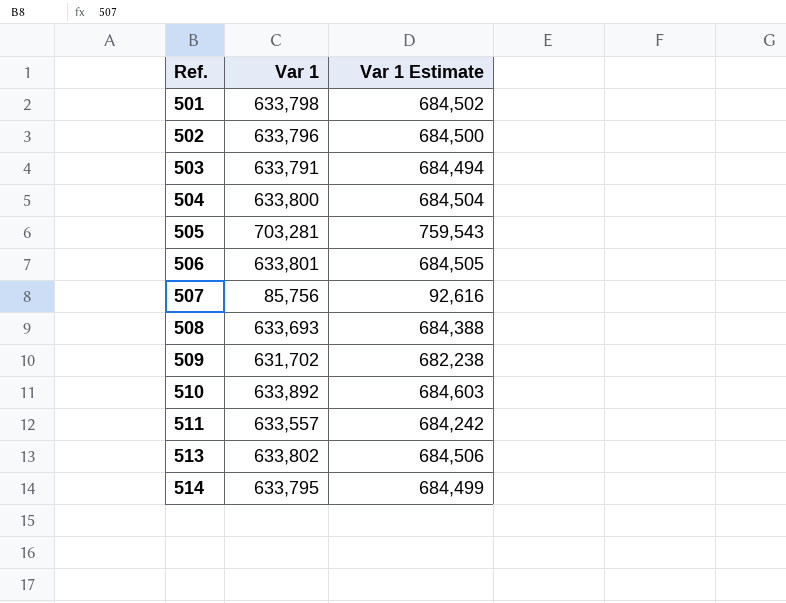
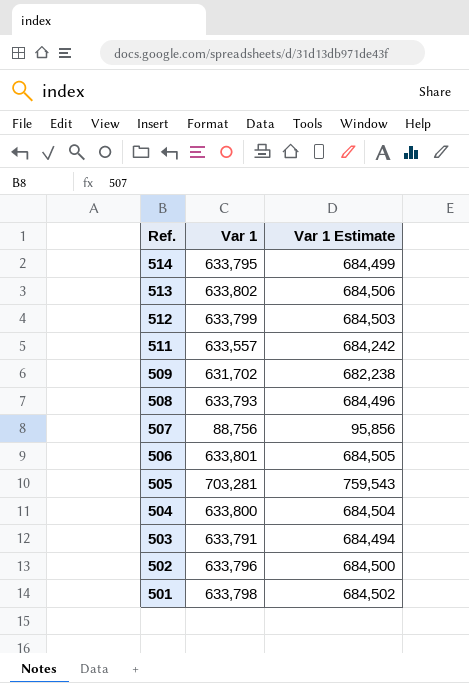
row order: Ref. ascending -> Ref. descending
row 510: 633,892 | 684,603 -> none
row 512: none -> 633,799 | 684,503
508 | Var 1: 633,693 -> 633,793
508 | Var 1 Estimate: 684,388 -> 684,496
507 | Var 1: 85,756 -> 88,756
507 | Var 1 Estimate: 92,616 -> 95,856

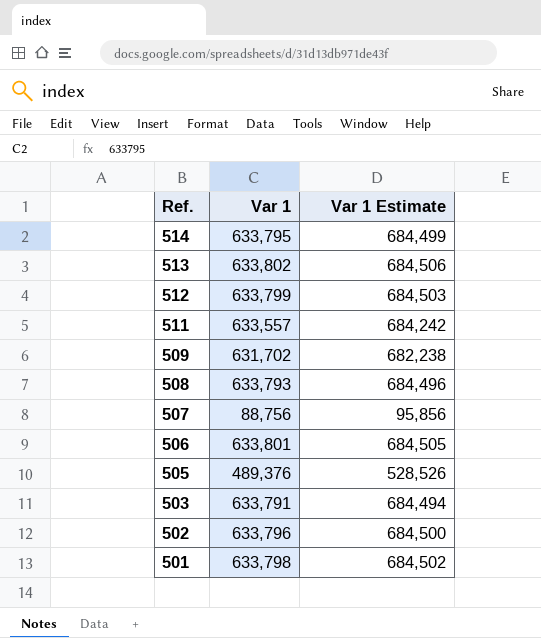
row 504: 633,800 | 684,504 -> none
505 | Var 1: 703,281 -> 489,376
505 | Var 1 Estimate: 759,543 -> 528,526

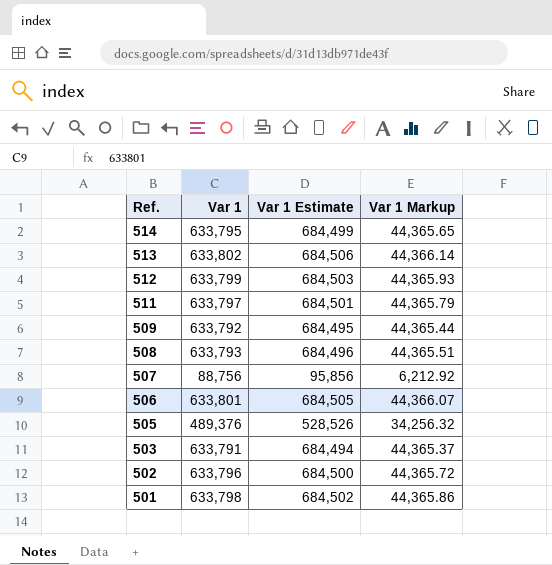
column Var 1 Markup | formula: none -> [Var 1] * 0.07
511 | Var 1: 633,557 -> 633,797
511 | Var 1 Estimate: 684,242 -> 684,501
509 | Var 1: 631,702 -> 633,792
509 | Var 1 Estimate: 682,238 -> 684,495

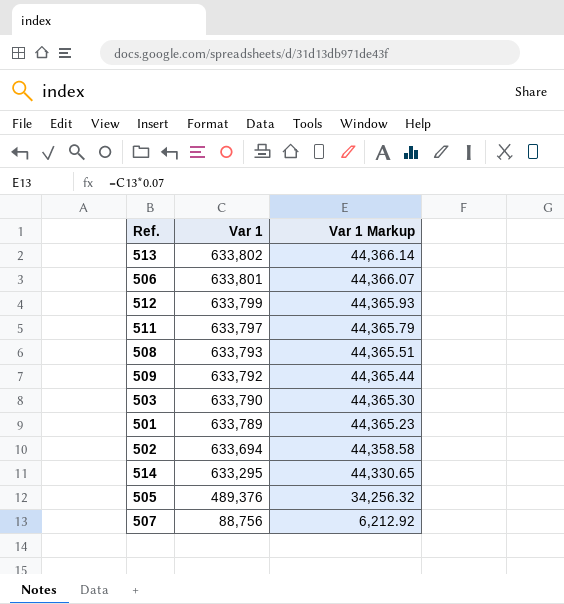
row order: Ref. descending -> Var 1 descending
column Var 1 Estimate | formula: [Var 1] * 1.08 -> none
503 | Var 1: 633,791 -> 633,790
503 | Var 1 Markup: 44,365.37 -> 44,365.30
501 | Var 1: 633,798 -> 633,789
501 | Var 1 Markup: 44,365.86 -> 44,365.23
502 | Var 1: 633,796 -> 633,694
502 | Var 1 Markup: 44,365.72 -> 44,358.58
514 | Var 1: 633,795 -> 633,295
514 | Var 1 Markup: 44,365.65 -> 44,330.65

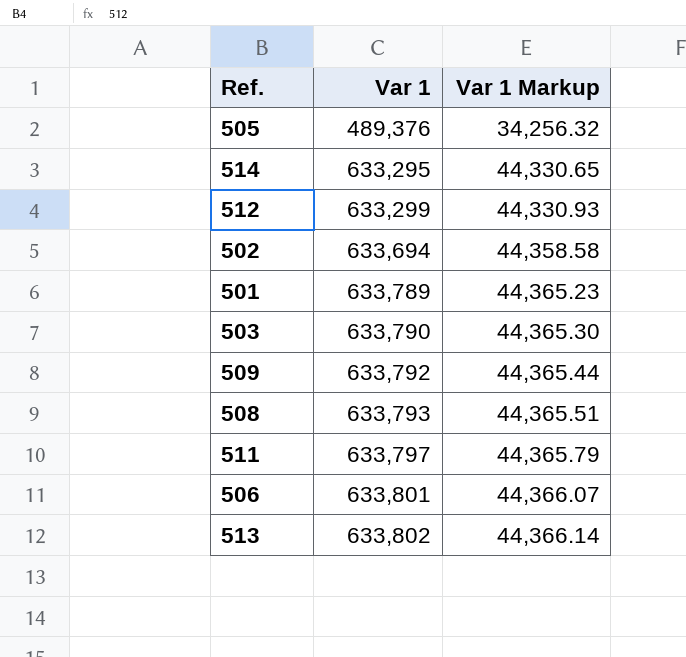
row order: Var 1 descending -> Var 1 ascending
row 507: 88,756 | 6,212.92 -> none
512 | Var 1: 633,799 -> 633,299
512 | Var 1 Markup: 44,365.93 -> 44,330.93

